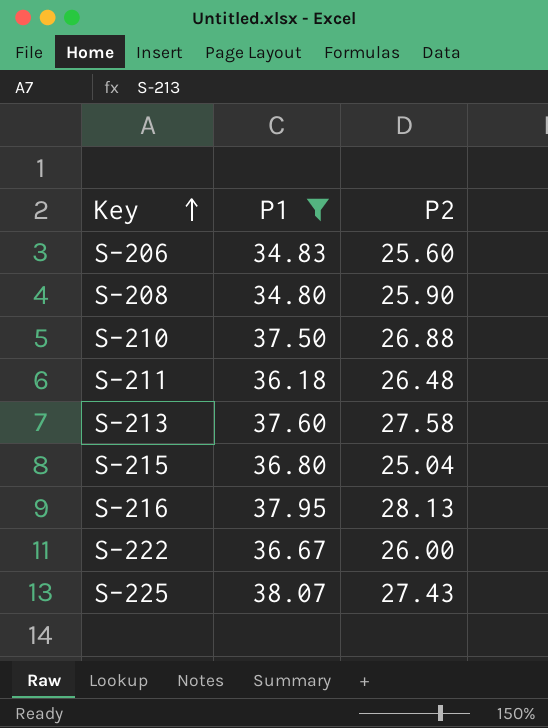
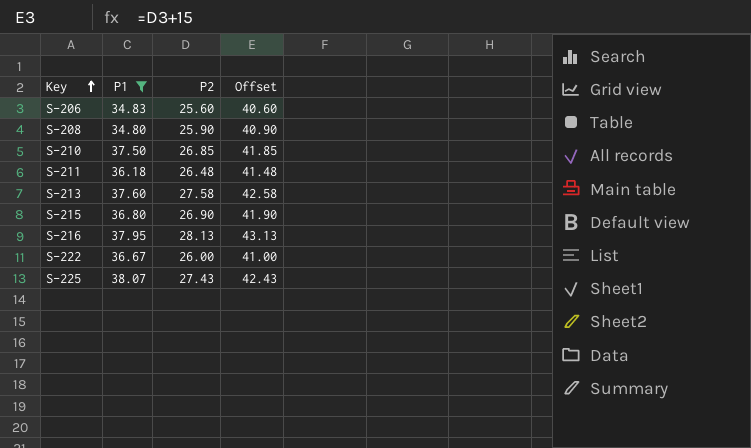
column Offset | formula: none -> [P2] + 15
S-210 | P2: 26.88 -> 26.85
S-215 | P2: 25.04 -> 26.90

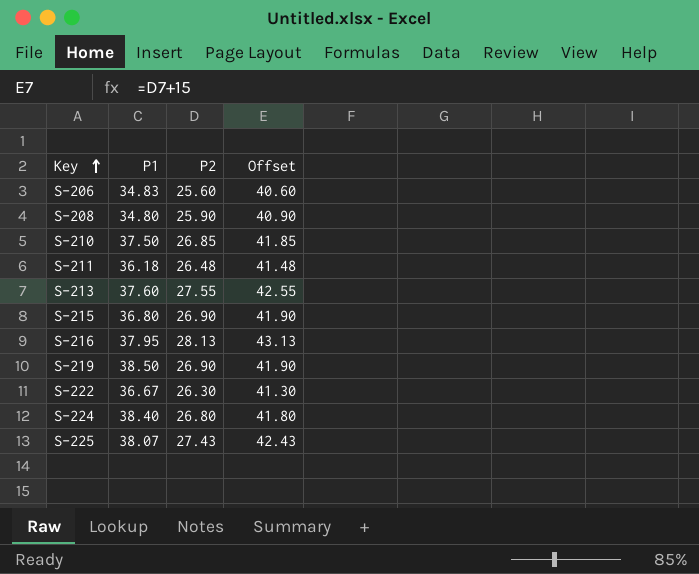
filter: P1 <= 38.07 -> none
S-213 | P2: 27.58 -> 27.55
S-213 | Offset: 42.58 -> 42.55
S-222 | P2: 26.00 -> 26.30
S-222 | Offset: 41.00 -> 41.30

